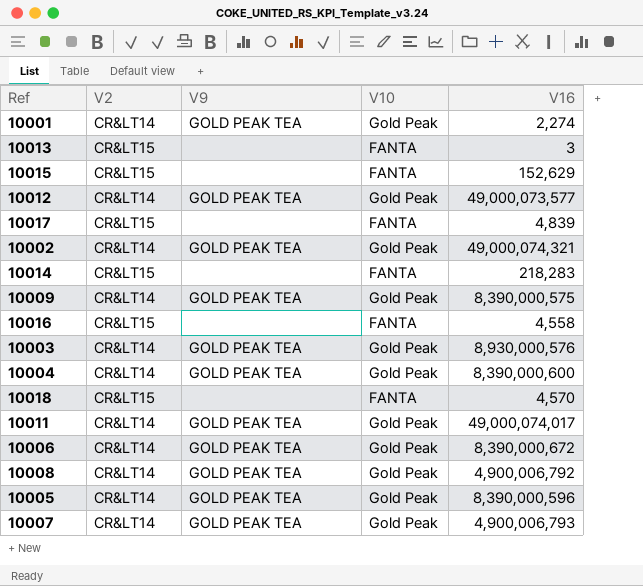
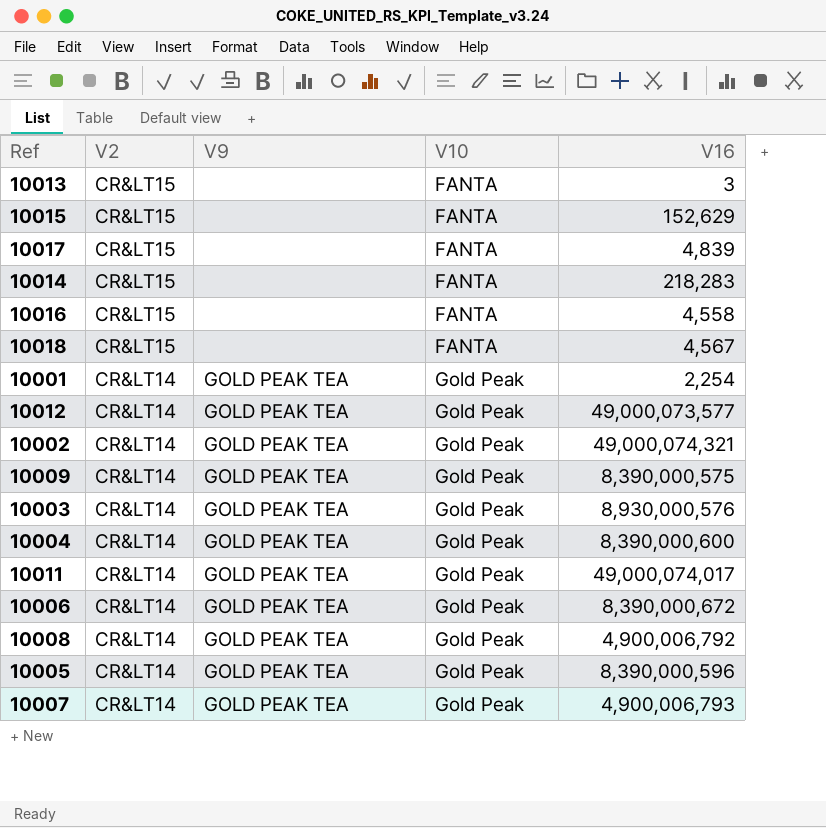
row order: none -> V2 descending
10018 | V16: 4,570 -> 4,567
10001 | V16: 2,274 -> 2,254

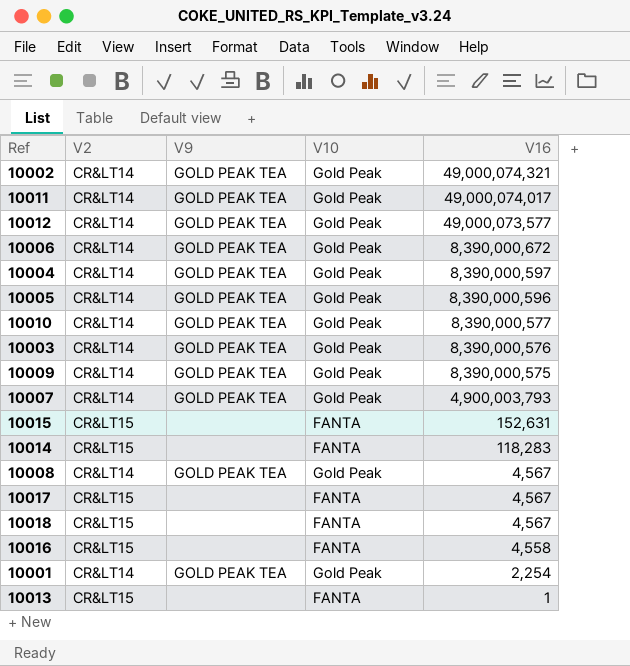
row order: V2 descending -> V16 descending
10004 | V16: 8,390,000,600 -> 8,390,000,597
row 10010: none -> CR&LT14 | GOLD PEAK TEA | Gold Peak | 8,390,000,577
10003 | V16: 8,930,000,576 -> 8,390,000,576
10007 | V16: 4,900,006,793 -> 4,900,003,793
10015 | V16: 152,629 -> 152,631
10014 | V16: 218,283 -> 118,283
10008 | V16: 4,900,006,792 -> 4,567
10017 | V16: 4,839 -> 4,567
10013 | V16: 3 -> 1

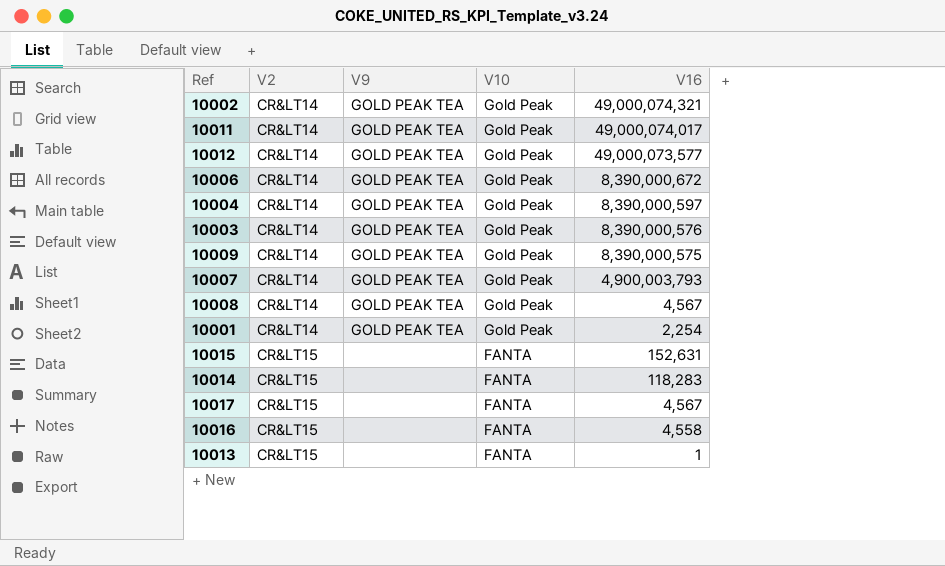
row order: V16 descending -> V2 ascending
row 10005: CR&LT14 | GOLD PEAK TEA | Gold Peak | 8,390,000,596 -> none
row 10010: CR&LT14 | GOLD PEAK TEA | Gold Peak | 8,390,000,577 -> none
row 10018: CR&LT15 | none | FANTA | 4,567 -> none

